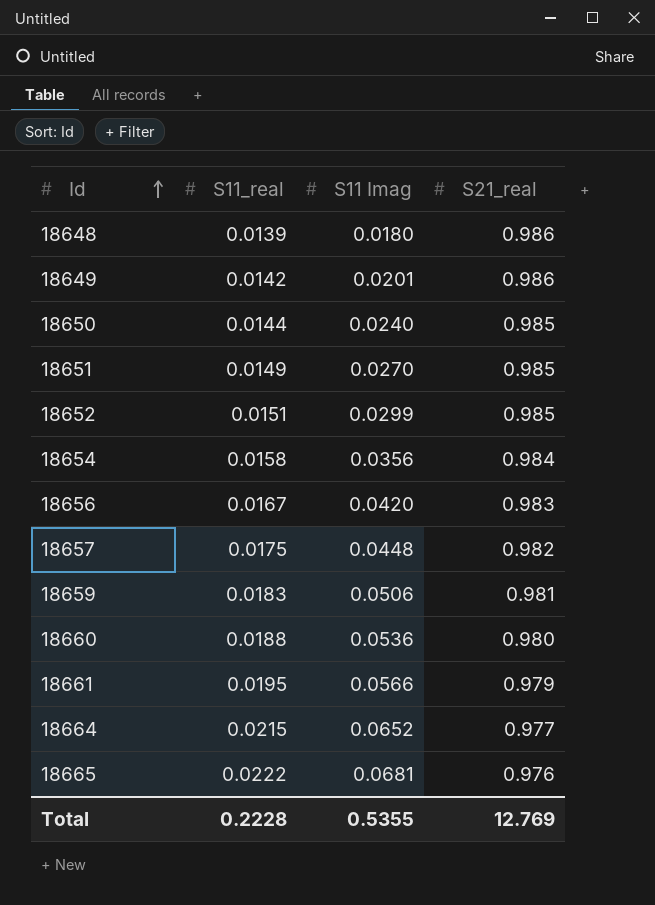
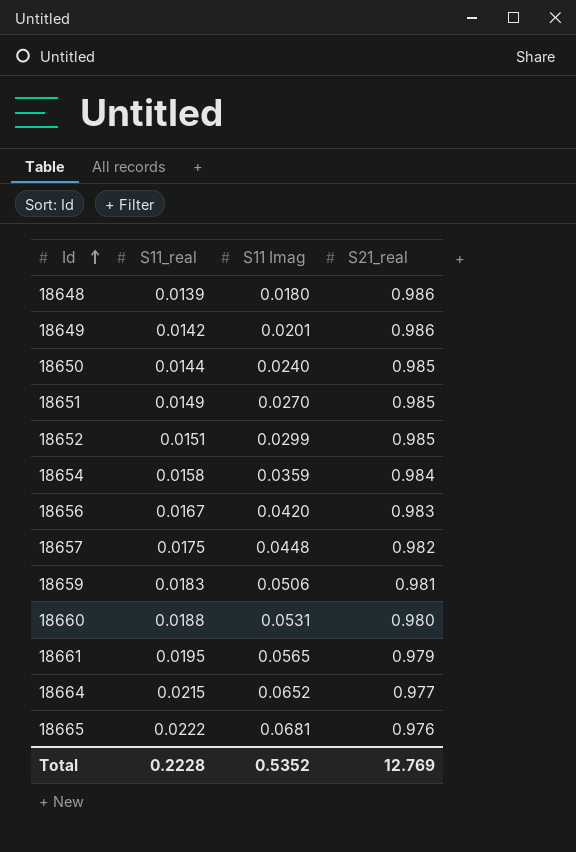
18654 | S11 Imag: 0.0356 -> 0.0359
18660 | S11 Imag: 0.0536 -> 0.0531
18661 | S11 Imag: 0.0566 -> 0.0565
Total | S11 Imag: 0.5355 -> 0.5352

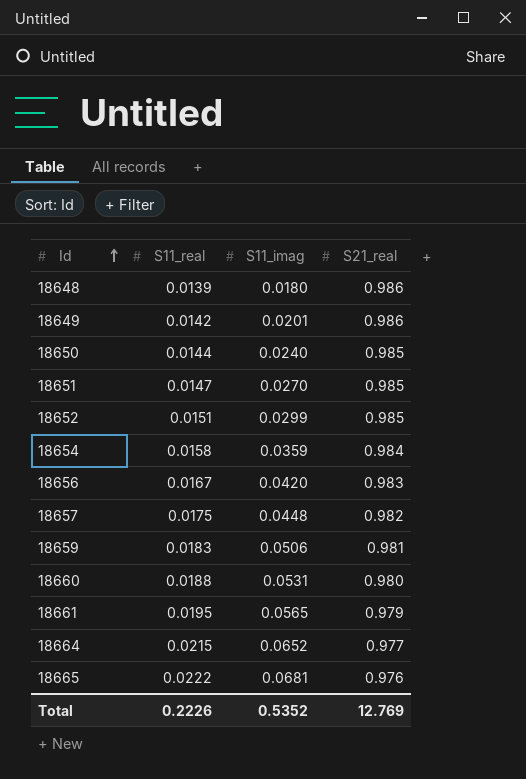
column name: S11 Imag -> S11_imag
18651 | S11_real: 0.0149 -> 0.0147
Total | S11_real: 0.2228 -> 0.2226

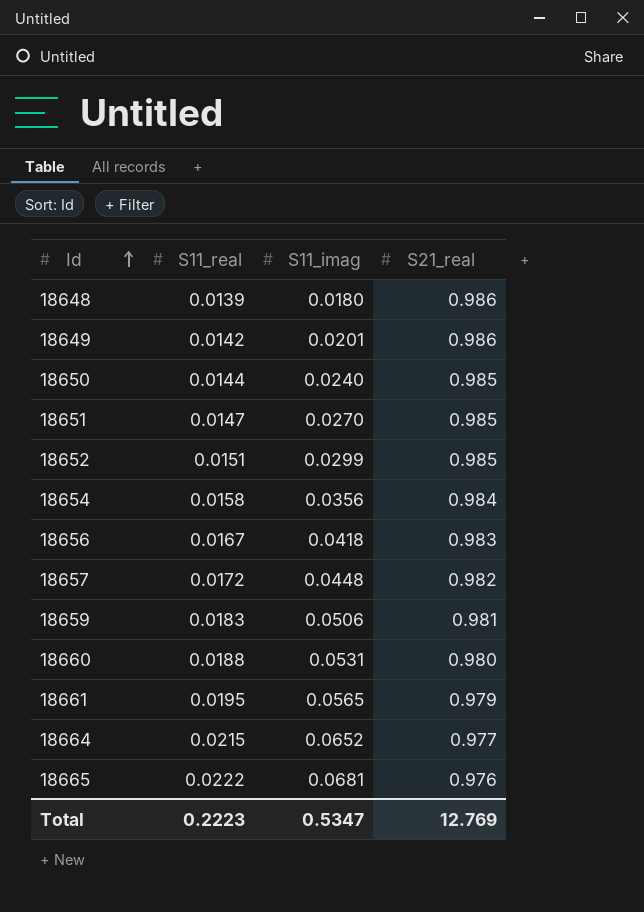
18654 | S11_imag: 0.0359 -> 0.0356
18656 | S11_imag: 0.0420 -> 0.0418
18657 | S11_real: 0.0175 -> 0.0172
Total | S11_real: 0.2226 -> 0.2223
Total | S11_imag: 0.5352 -> 0.5347

